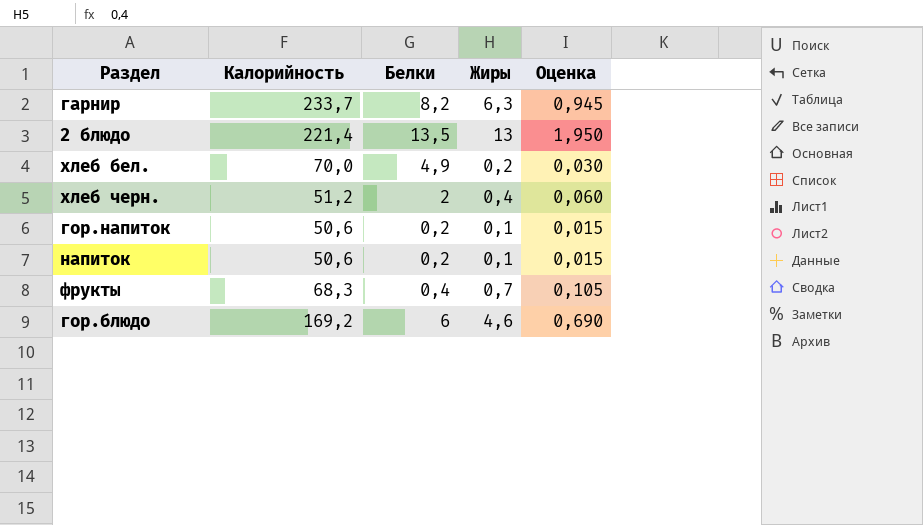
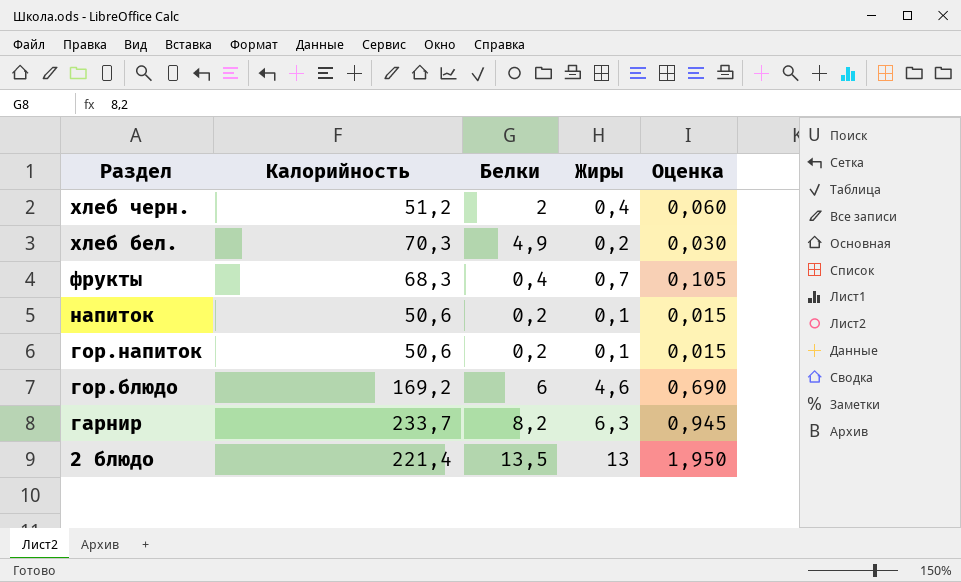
row order: none -> Раздел descending
хлеб бел. | Калорийность: 70,0 -> 70,3

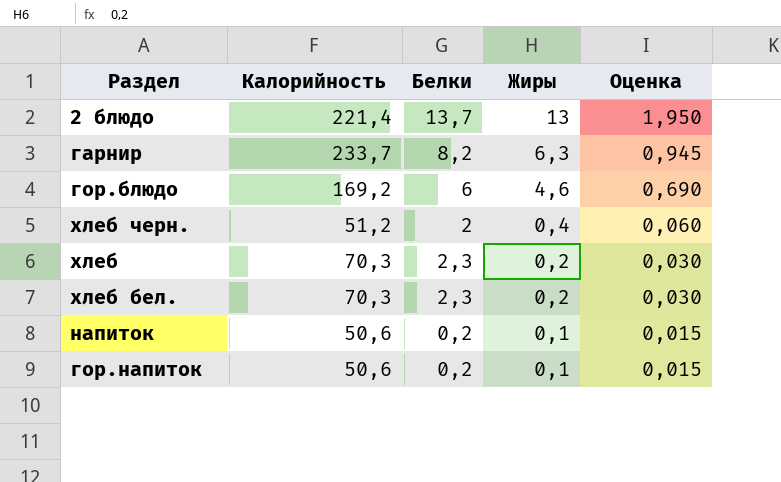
row order: Раздел descending -> Жиры descending
row фрукты: 68,3 | 0,4 | 0,7 | 0,105 -> none
2 блюдо | Белки: 13,5 -> 13,7
row хлеб: none -> 70,3 | 2,3 | 0,2 | 0,030
хлеб бел. | Белки: 4,9 -> 2,3

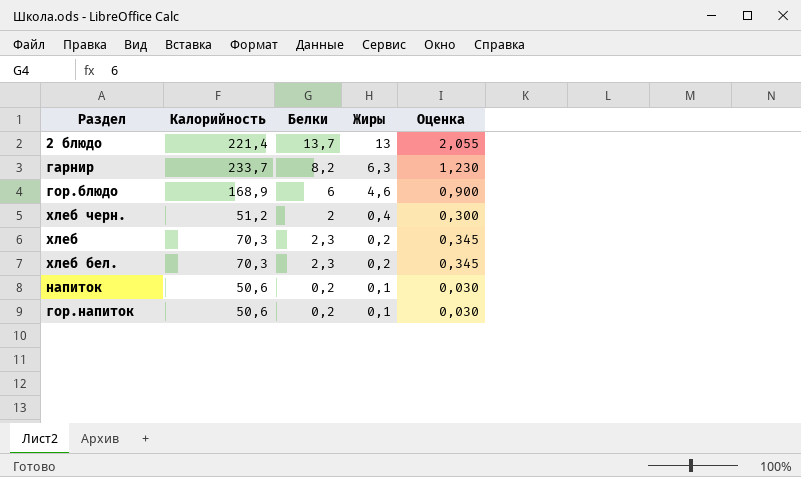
column Оценка | formula: [Жиры] * 0,15 -> [Белки] * 0,15
гор.блюдо | Калорийность: 169,2 -> 168,9

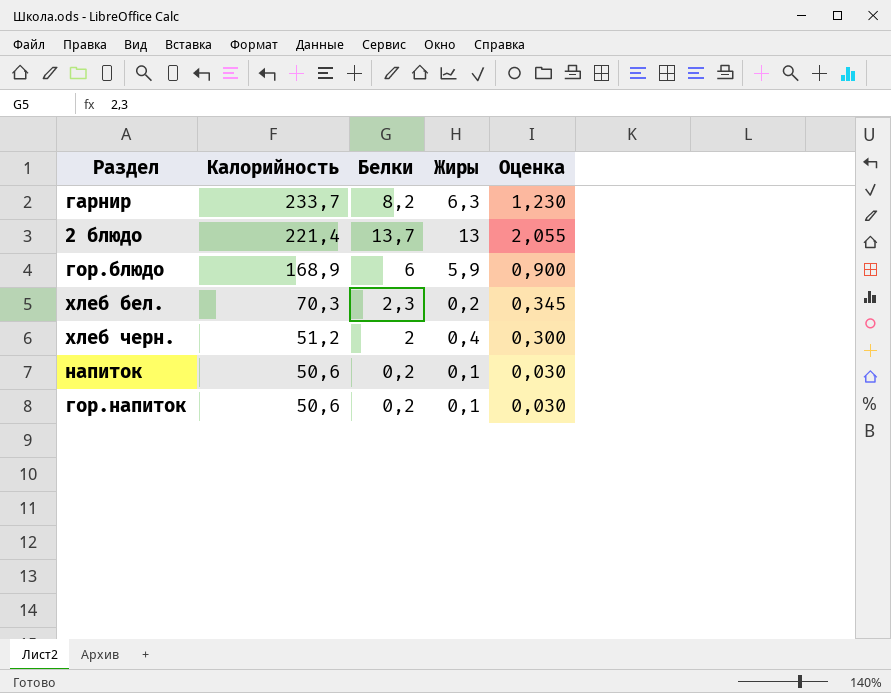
row order: Жиры descending -> Калорийность descending
row хлеб: 70,3 | 2,3 | 0,2 | 0,345 -> none
гор.блюдо | Жиры: 4,6 -> 5,9

